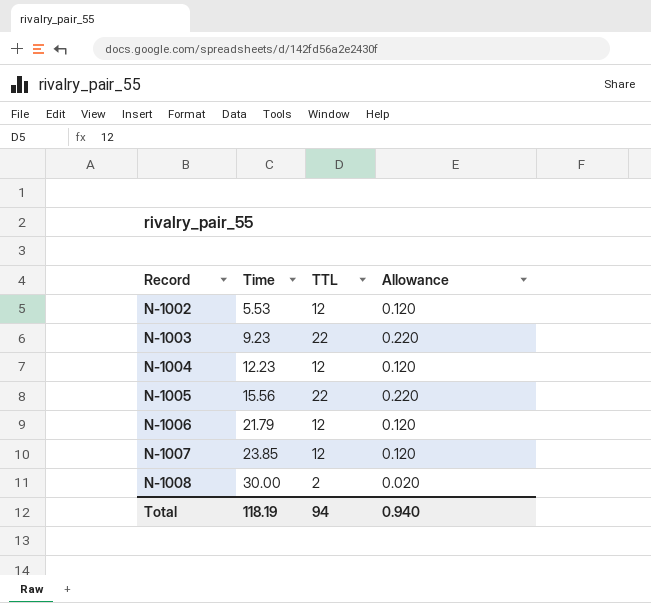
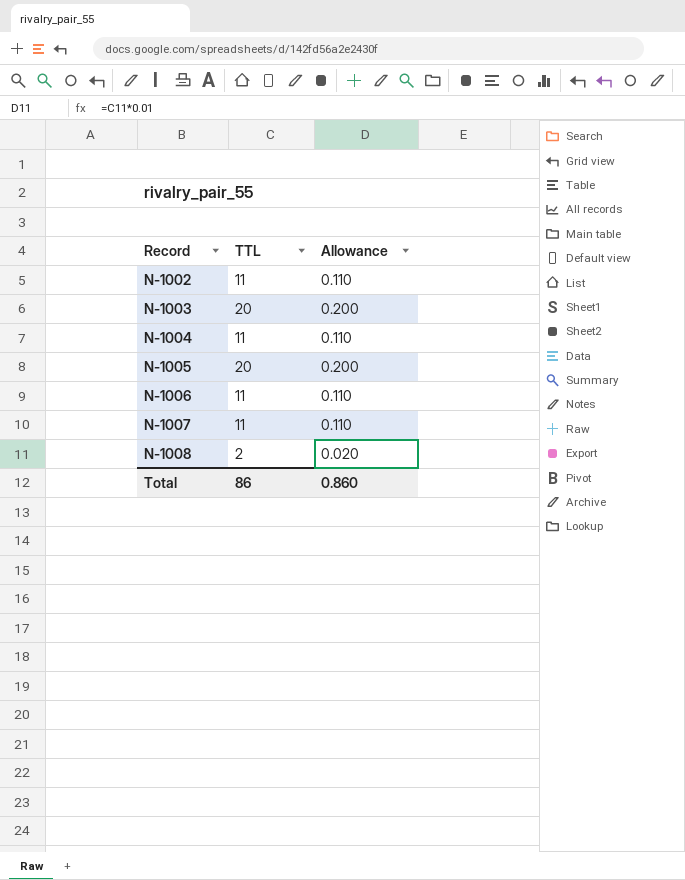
column Time | position: 2 -> none
N-1002 | TTL: 12 -> 11
N-1002 | Allowance: 0.120 -> 0.110
N-1003 | TTL: 22 -> 20
N-1003 | Allowance: 0.220 -> 0.200
N-1004 | TTL: 12 -> 11
N-1004 | Allowance: 0.120 -> 0.110
N-1005 | TTL: 22 -> 20
N-1005 | Allowance: 0.220 -> 0.200
N-1006 | TTL: 12 -> 11
N-1006 | Allowance: 0.120 -> 0.110
N-1007 | TTL: 12 -> 11
N-1007 | Allowance: 0.120 -> 0.110
Total | TTL: 94 -> 86
Total | Allowance: 0.940 -> 0.860

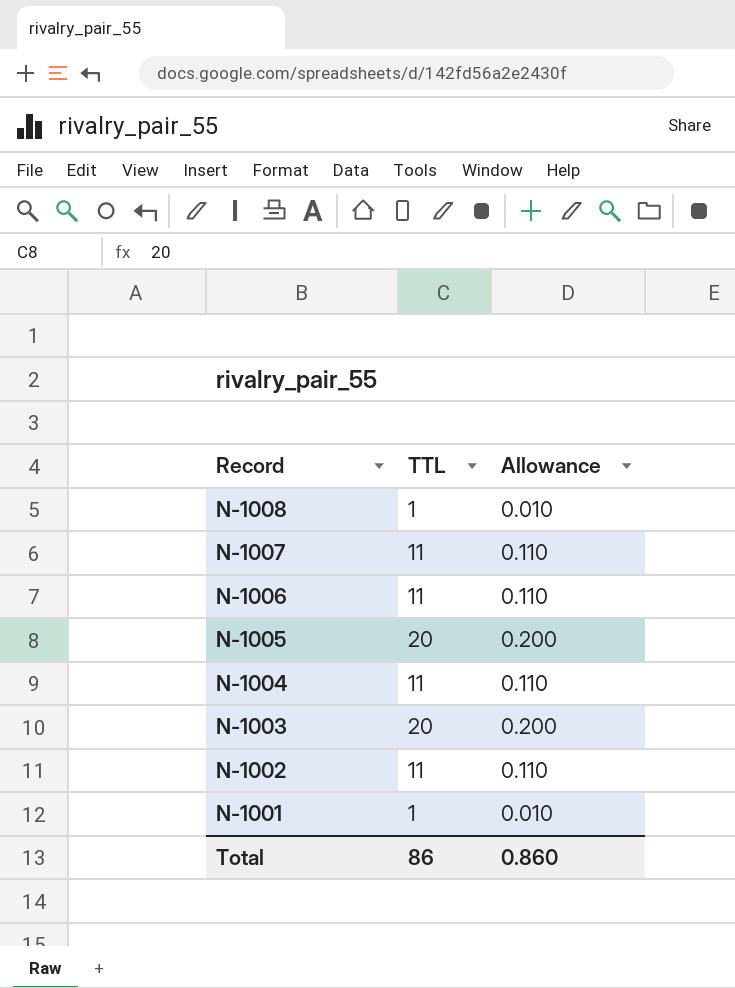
row order: Record ascending -> Record descending
N-1008 | TTL: 2 -> 1
N-1008 | Allowance: 0.020 -> 0.010
row N-1001: none -> 1 | 0.010

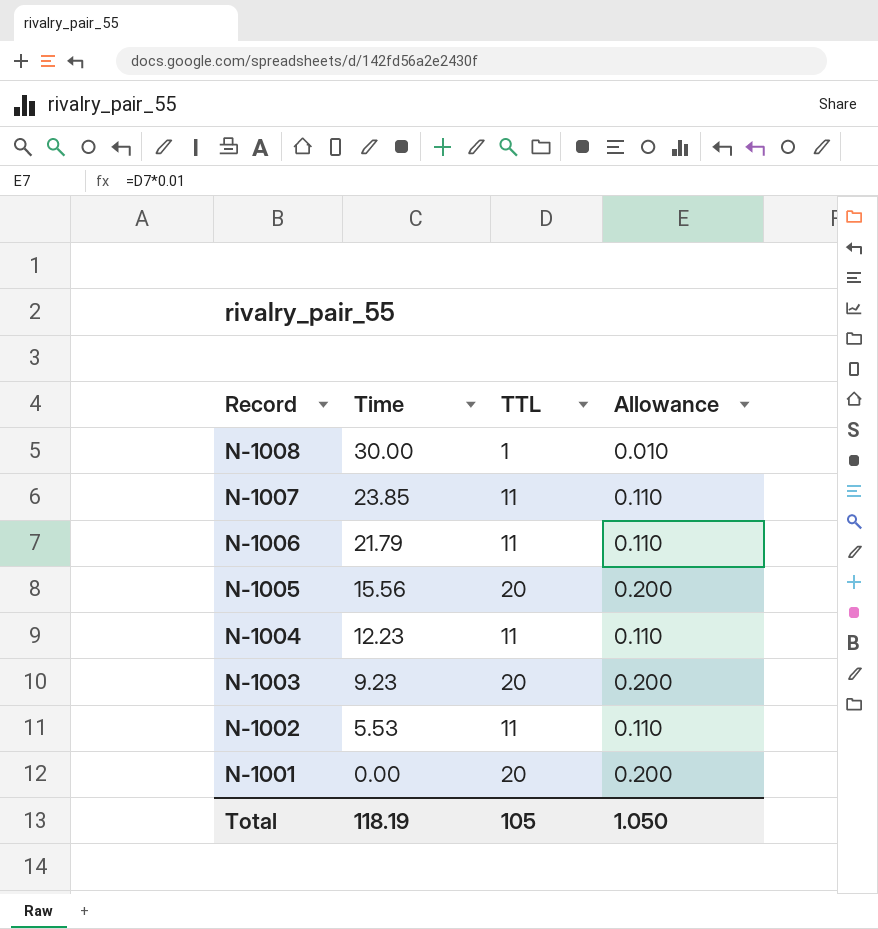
column Time | position: none -> 2
N-1001 | TTL: 1 -> 20
N-1001 | Allowance: 0.010 -> 0.200
Total | TTL: 86 -> 105
Total | Allowance: 0.860 -> 1.050

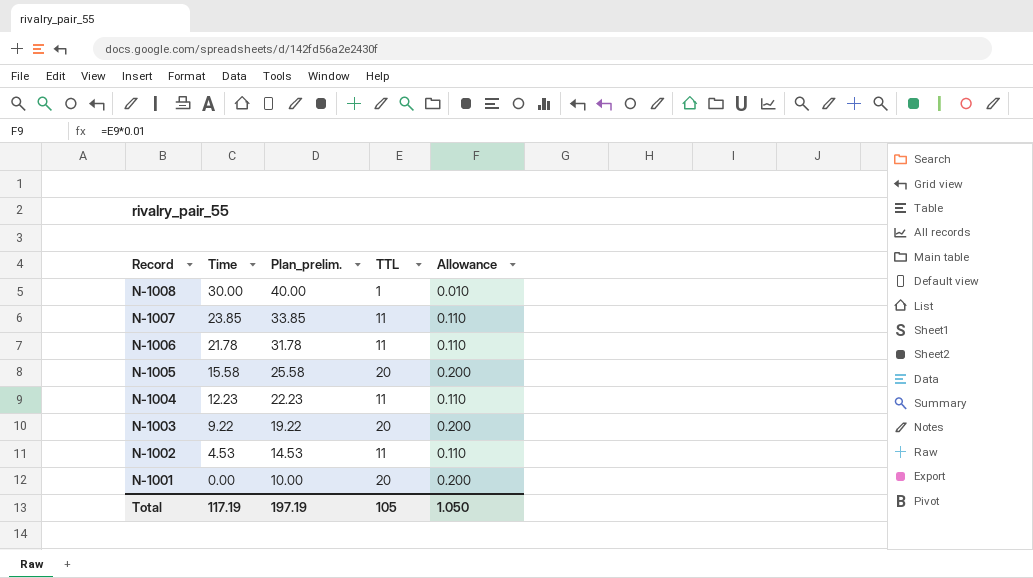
column Plan_prelim. | formula: none -> [Time] + 10
N-1006 | Time: 21.79 -> 21.78
N-1005 | Time: 15.56 -> 15.58
N-1003 | Time: 9.23 -> 9.22
N-1002 | Time: 5.53 -> 4.53
Total | Time: 118.19 -> 117.19

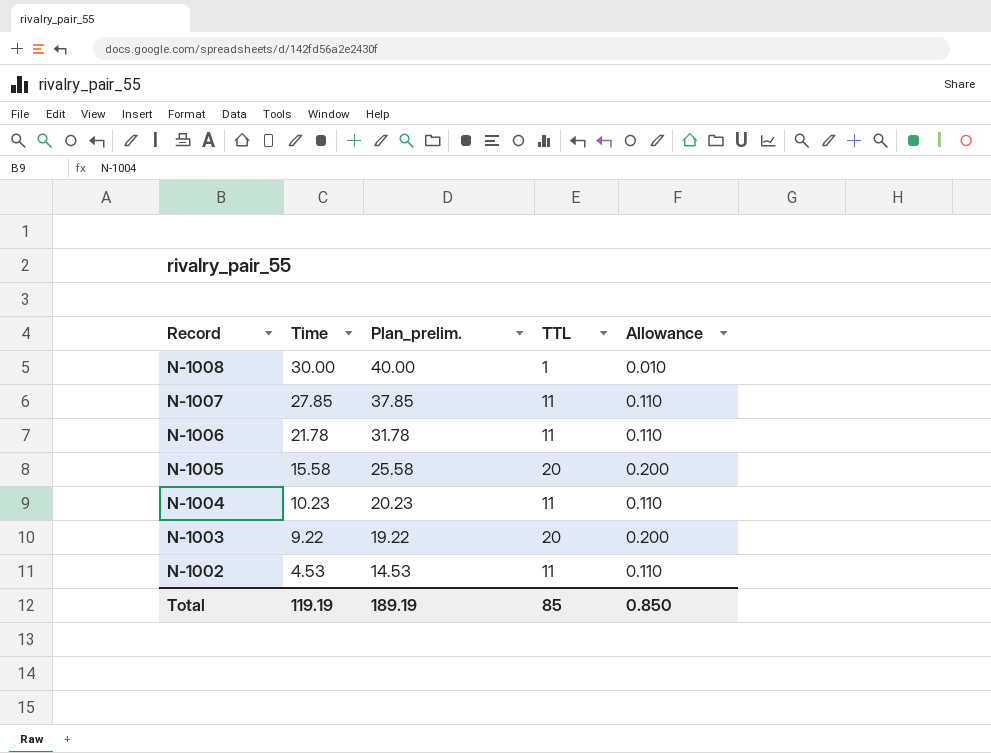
row N-1001: 0.00 | 10.00 | 20 | 0.200 -> none
N-1007 | Time: 23.85 -> 27.85
N-1007 | Plan_prelim.: 33.85 -> 37.85
N-1004 | Time: 12.23 -> 10.23
N-1004 | Plan_prelim.: 22.23 -> 20.23
Total | Time: 117.19 -> 119.19
Total | Plan_prelim.: 197.19 -> 189.19
Total | TTL: 105 -> 85
Total | Allowance: 1.050 -> 0.850

